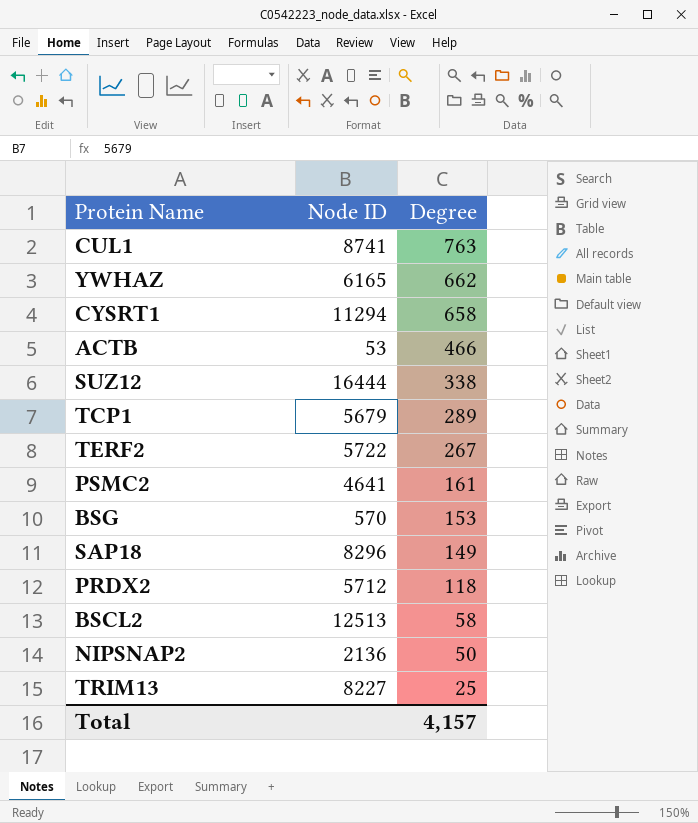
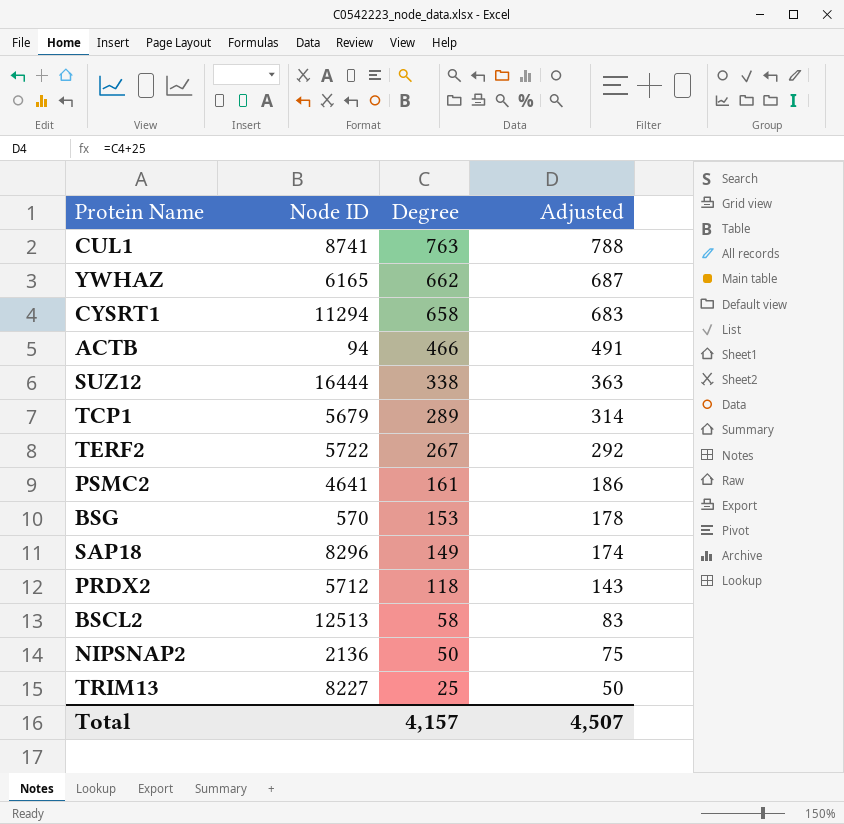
column Adjusted | formula: none -> [Degree] + 25
ACTB | Node ID: 53 -> 94

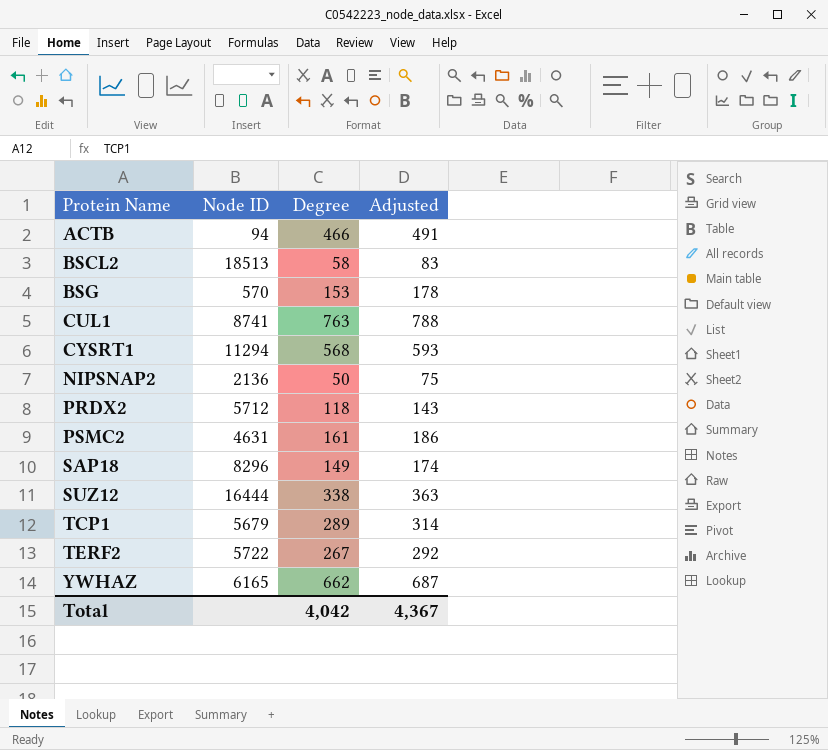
row order: Degree descending -> Protein Name ascending
row TRIM13: 8227 | 25 | 50 -> none
BSCL2 | Node ID: 12513 -> 18513
CYSRT1 | Degree: 658 -> 568
CYSRT1 | Adjusted: 683 -> 593
PSMC2 | Node ID: 4641 -> 4631
Total | Degree: 4,157 -> 4,042
Total | Adjusted: 4,507 -> 4,367

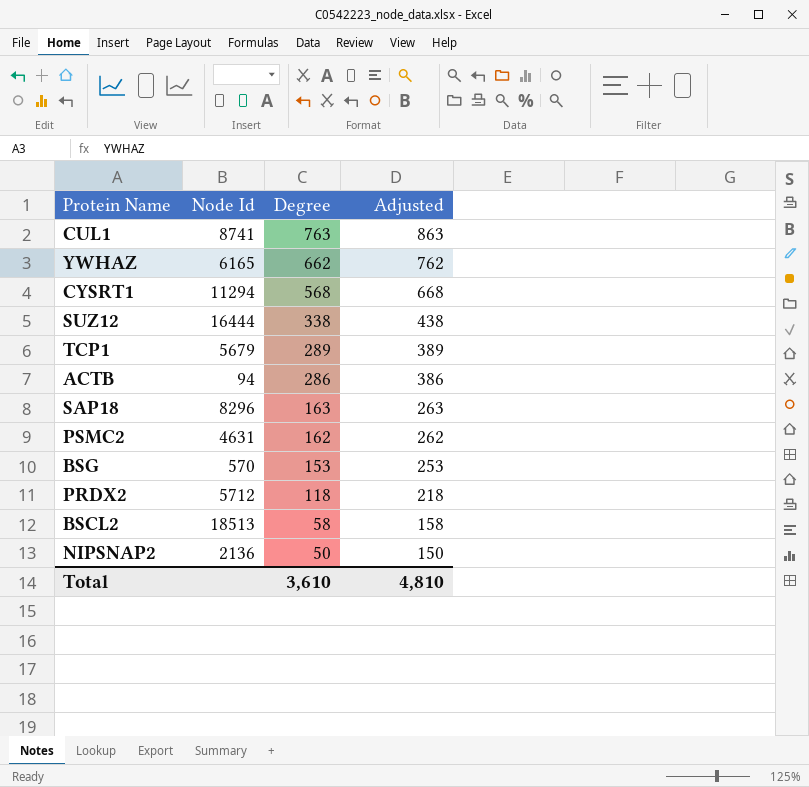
row order: Protein Name ascending -> Degree descending
column name: Node ID -> Node Id
column Adjusted | formula: [Degree] + 25 -> [Degree] + 100
row TERF2: 5722 | 267 | 292 -> none
ACTB | Degree: 466 -> 286
SAP18 | Degree: 149 -> 163
PSMC2 | Degree: 161 -> 162
Total | Degree: 4,042 -> 3,610
Total | Adjusted: 4,367 -> 4,810

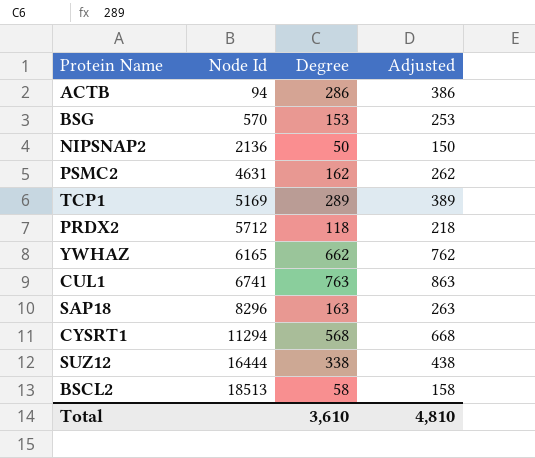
row order: Degree descending -> Node Id ascending
TCP1 | Node Id: 5679 -> 5169
CUL1 | Node Id: 8741 -> 6741

